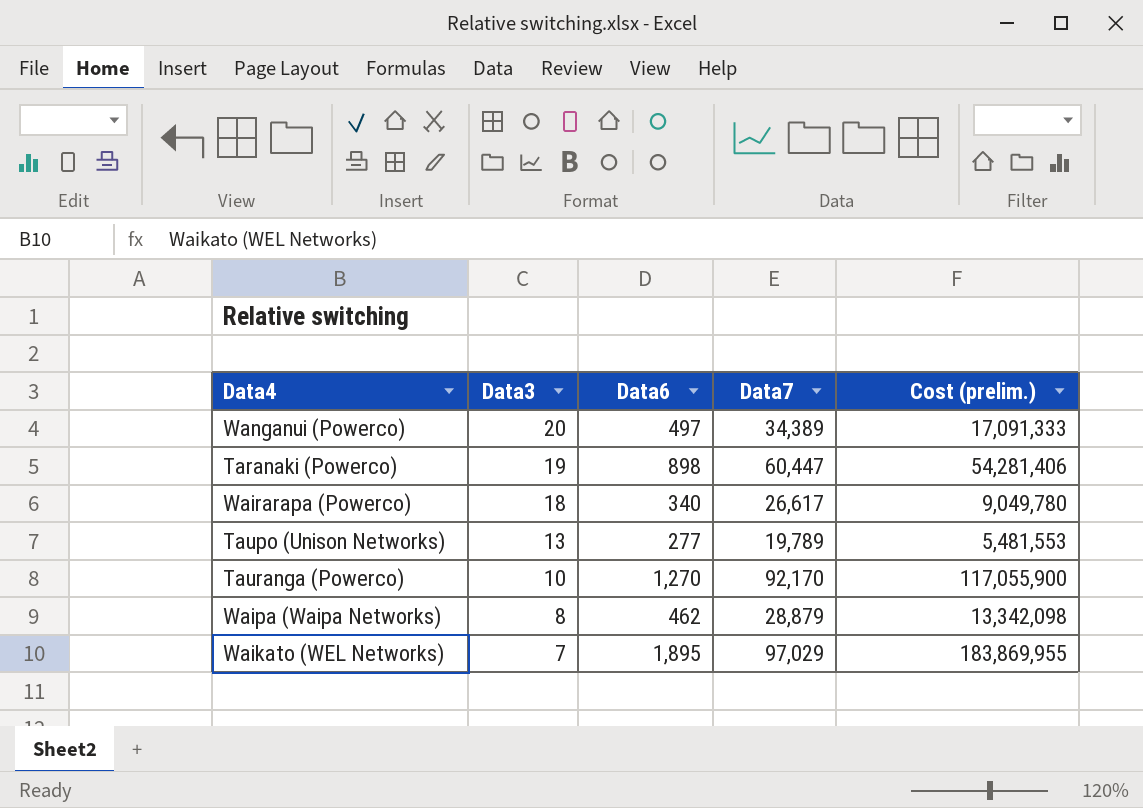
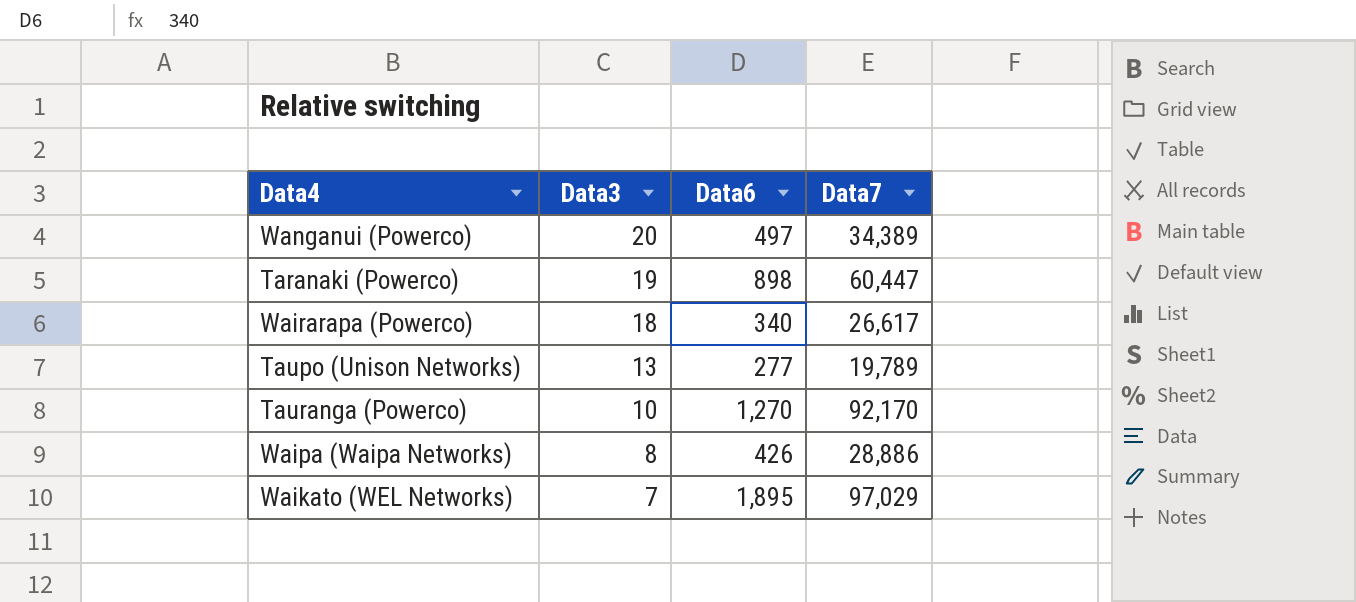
column Cost (prelim.) | formula: [Data6] * [Data7] -> none
Waipa (Waipa Networks) | Data6: 462 -> 426
Waipa (Waipa Networks) | Data7: 28,879 -> 28,886

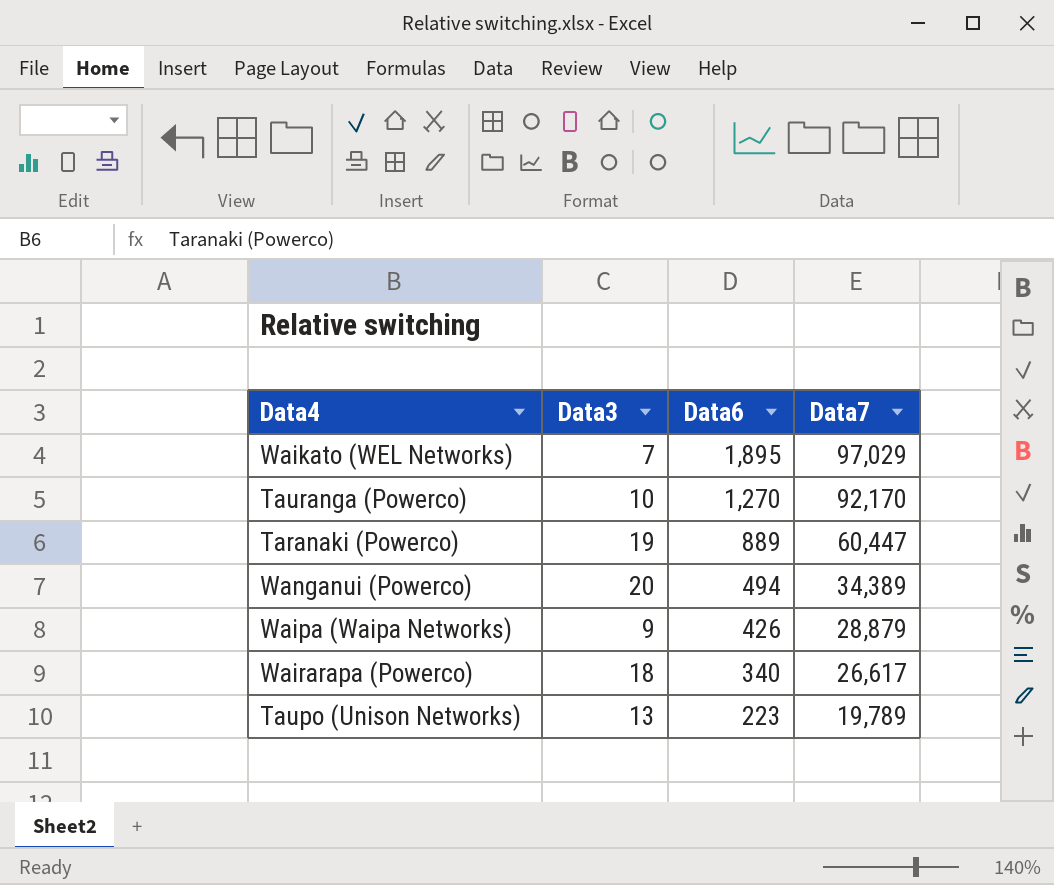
row order: Data3 descending -> Data6 descending
Taranaki (Powerco) | Data6: 898 -> 889
Wanganui (Powerco) | Data6: 497 -> 494
Waipa (Waipa Networks) | Data3: 8 -> 9
Waipa (Waipa Networks) | Data7: 28,886 -> 28,879
Taupo (Unison Networks) | Data6: 277 -> 223

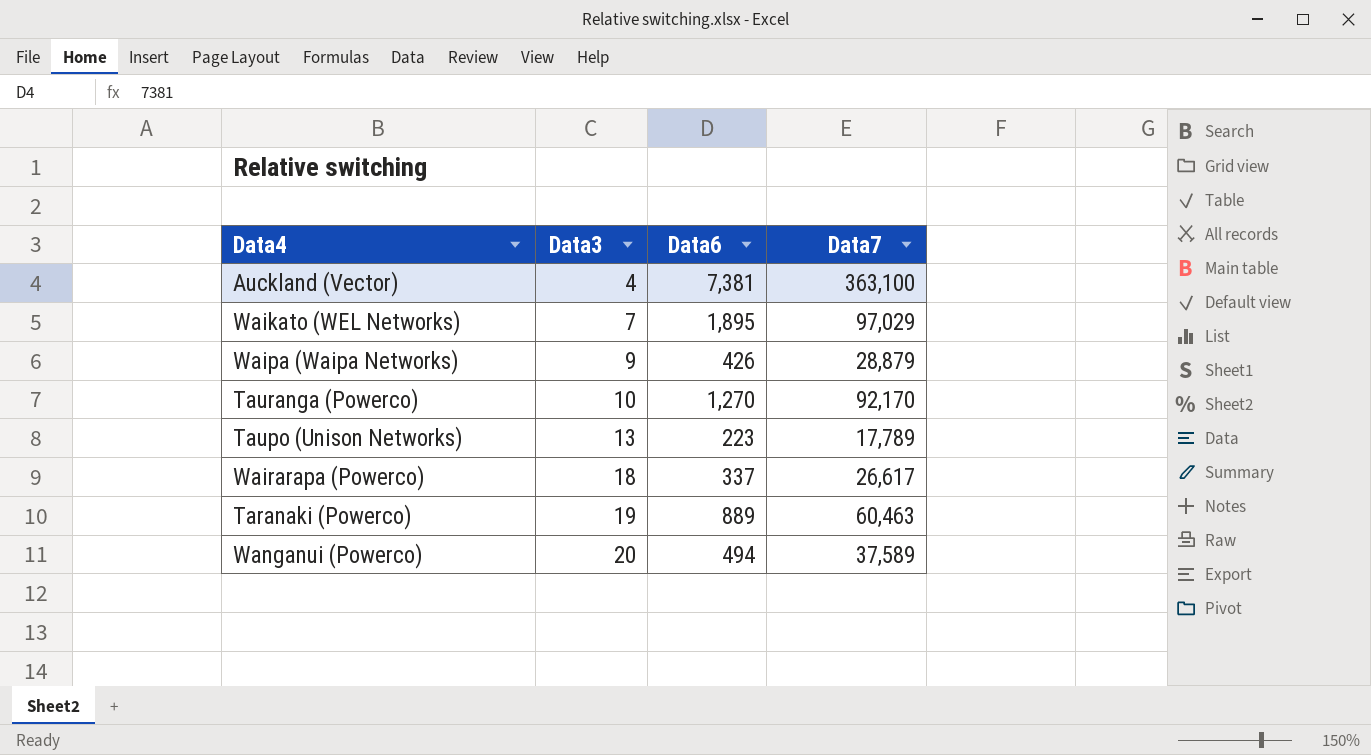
row order: Data6 descending -> Data3 ascending
row Auckland (Vector): none -> 4 | 7,381 | 363,100
Taupo (Unison Networks) | Data7: 19,789 -> 17,789
Wairarapa (Powerco) | Data6: 340 -> 337
Taranaki (Powerco) | Data7: 60,447 -> 60,463
Wanganui (Powerco) | Data7: 34,389 -> 37,589

